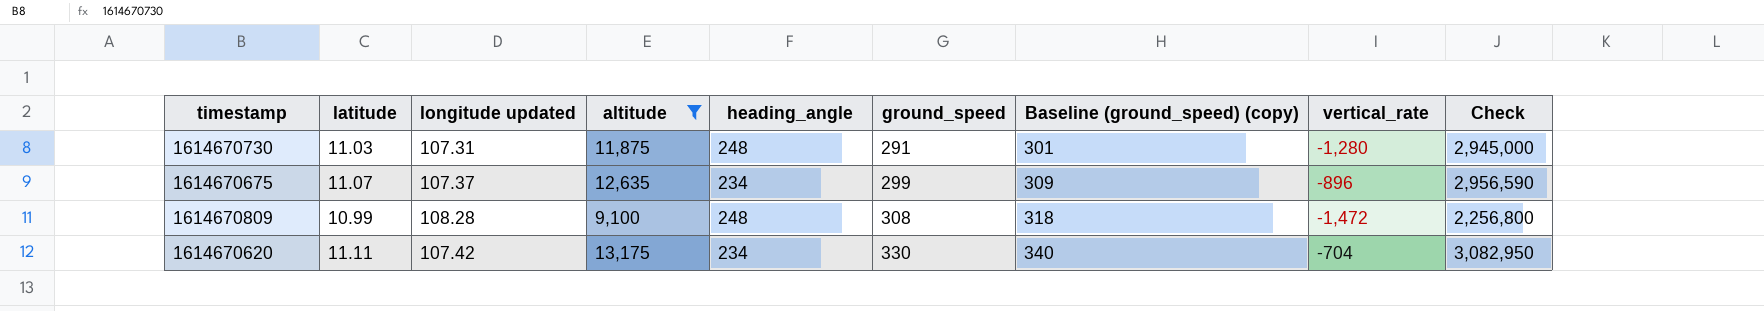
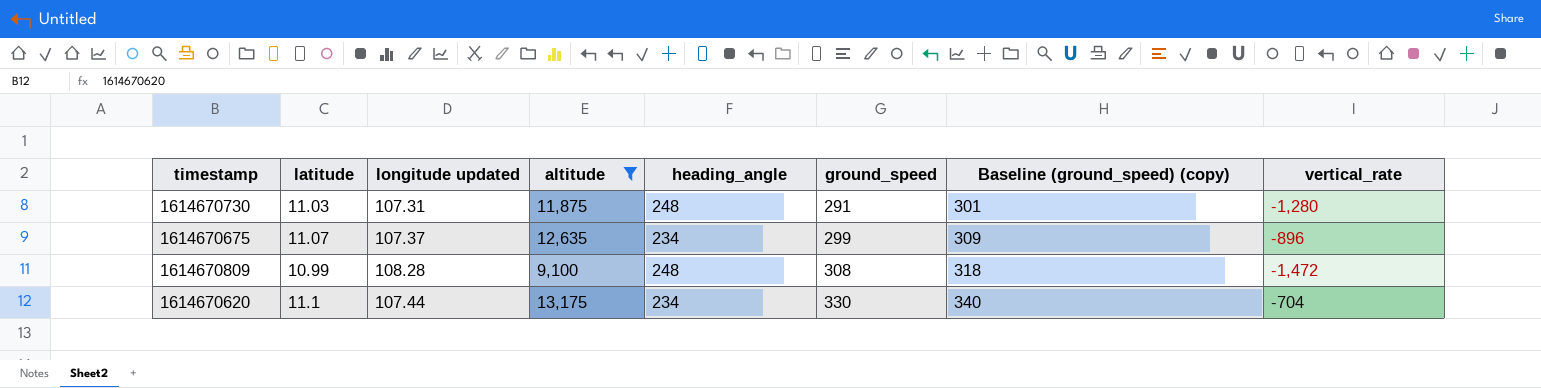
column Check | formula: [altitude] * [heading_angle] -> none
1614670620 | latitude: 11.11 -> 11.1
1614670620 | longitude updated: 107.42 -> 107.44

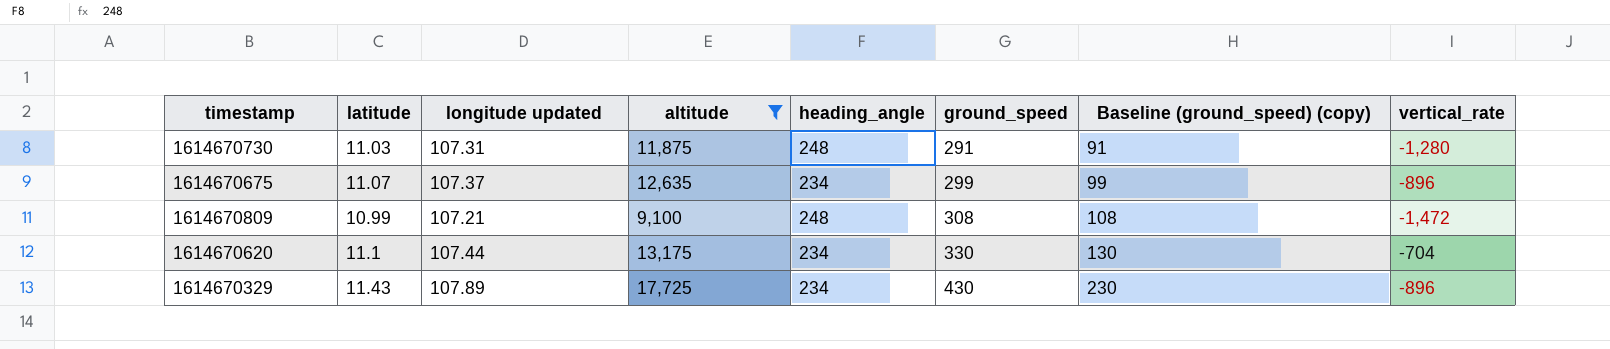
column Baseline (ground_speed) (copy) | formula: [ground_speed] + 10 -> [ground_speed] - 200
1614670809 | longitude updated: 108.28 -> 107.21
row 1614670329: none -> 11.43 | 107.89 | 17,725 | 234 | 430 | 230 | -896

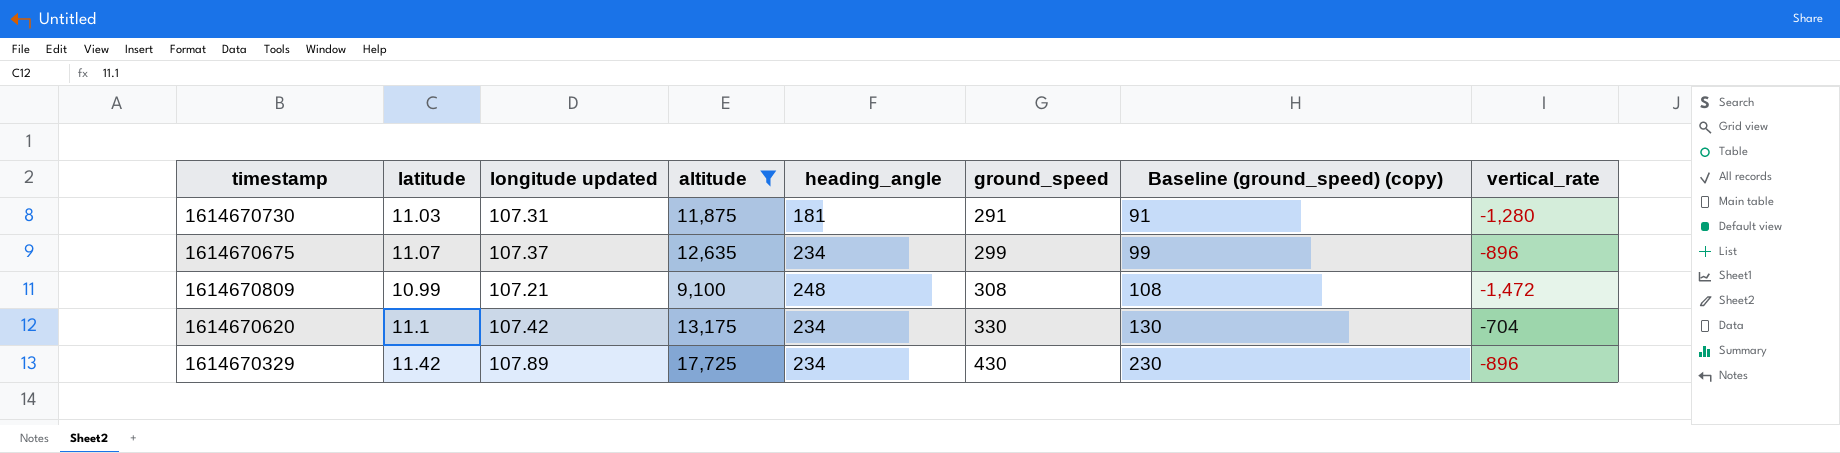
1614670730 | heading_angle: 248 -> 181
1614670620 | longitude updated: 107.44 -> 107.42
1614670329 | latitude: 11.43 -> 11.42

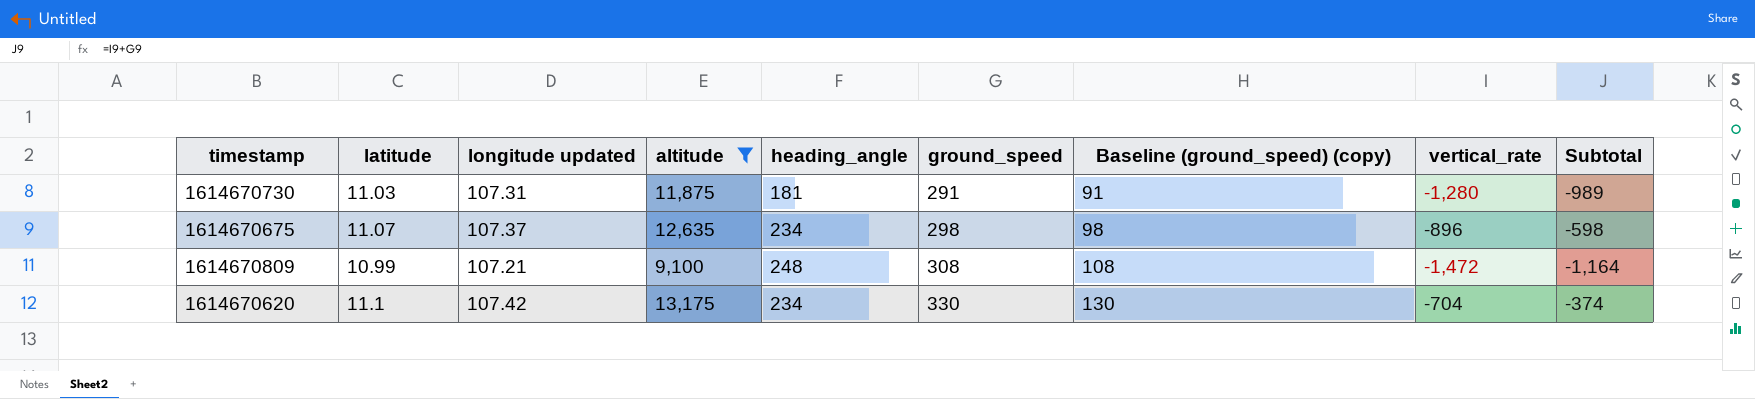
column Subtotal | formula: none -> [ground_speed] + [vertical_rate]
row 1614670329: 11.42 | 107.89 | 17,725 | 234 | 430 | 230 | -896 -> none
1614670675 | ground_speed: 299 -> 298
1614670675 | Baseline (ground_speed) (copy): 99 -> 98

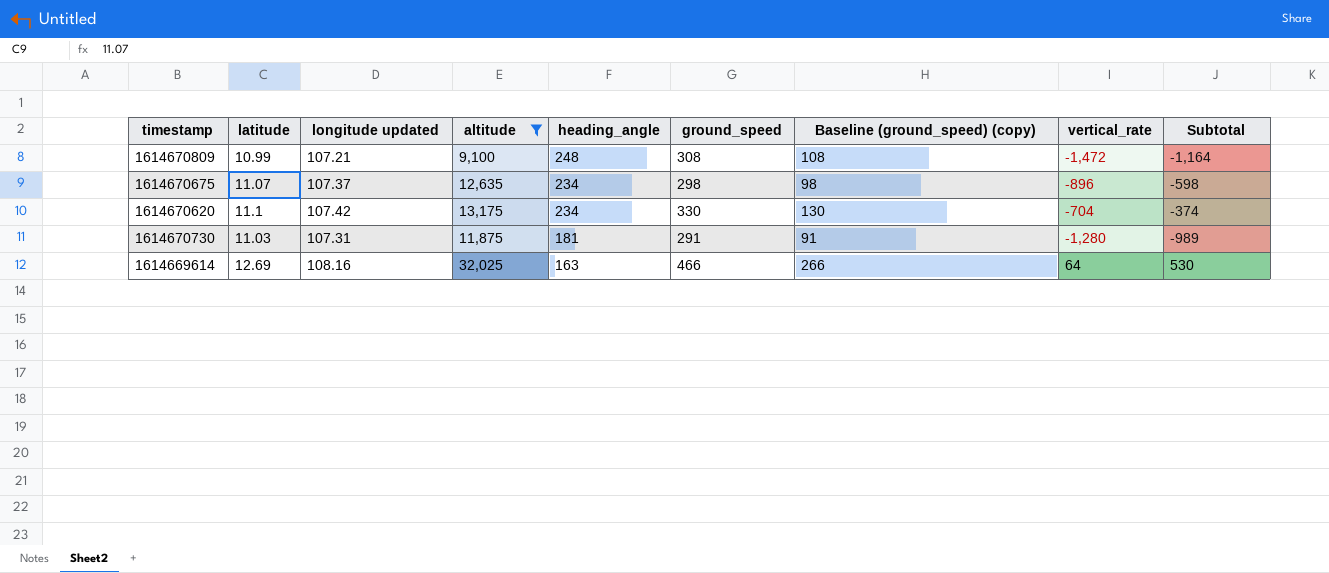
row order: ground_speed ascending -> heading_angle descending
row 1614669614: none -> 12.69 | 108.16 | 32,025 | 163 | 466 | 266 | 64 | 530

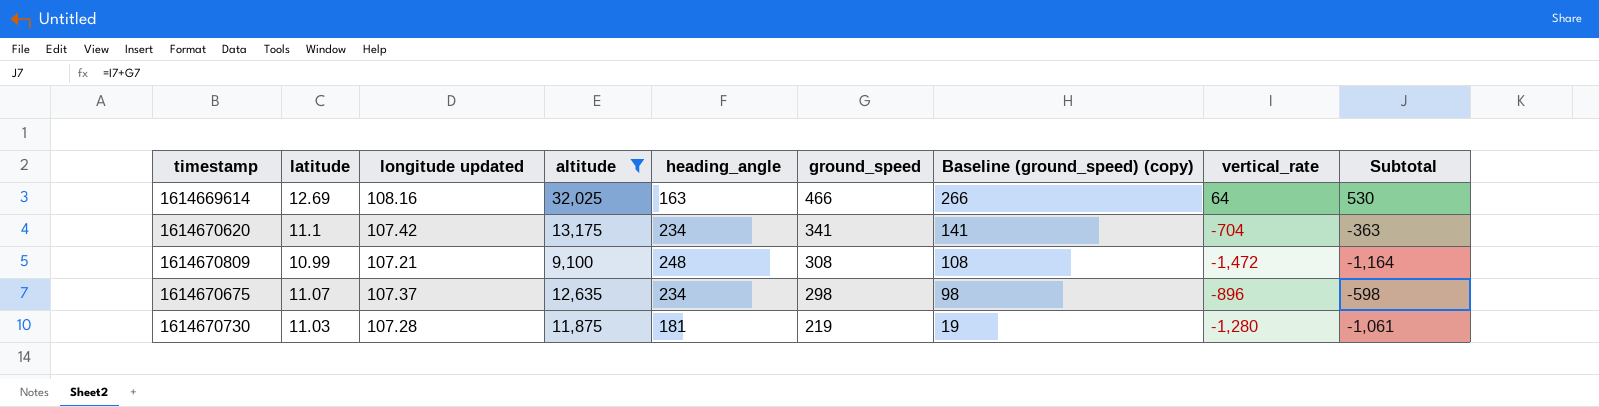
row order: heading_angle descending -> ground_speed descending
1614670620 | ground_speed: 330 -> 341
1614670620 | Baseline (ground_speed) (copy): 130 -> 141
1614670620 | Subtotal: -374 -> -363
1614670730 | longitude updated: 107.31 -> 107.28
1614670730 | ground_speed: 291 -> 219
1614670730 | Baseline (ground_speed) (copy): 91 -> 19
1614670730 | Subtotal: -989 -> -1,061

